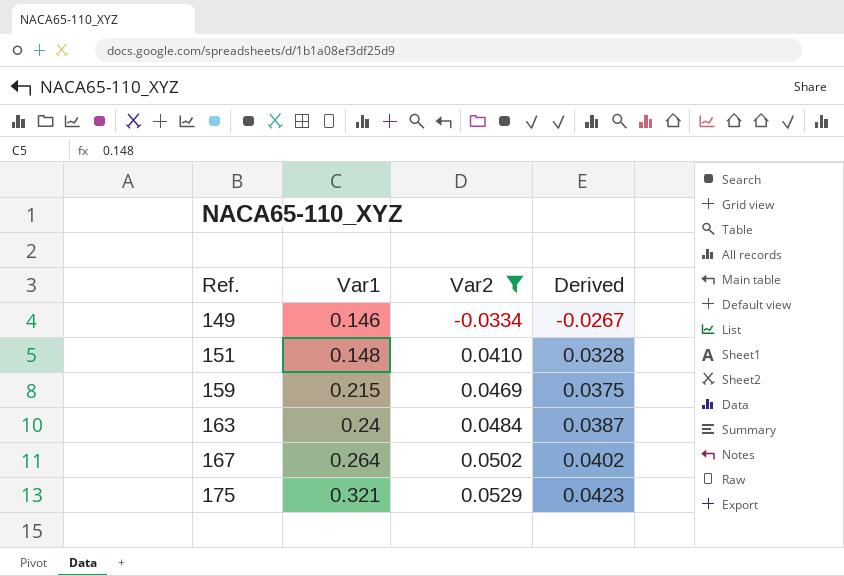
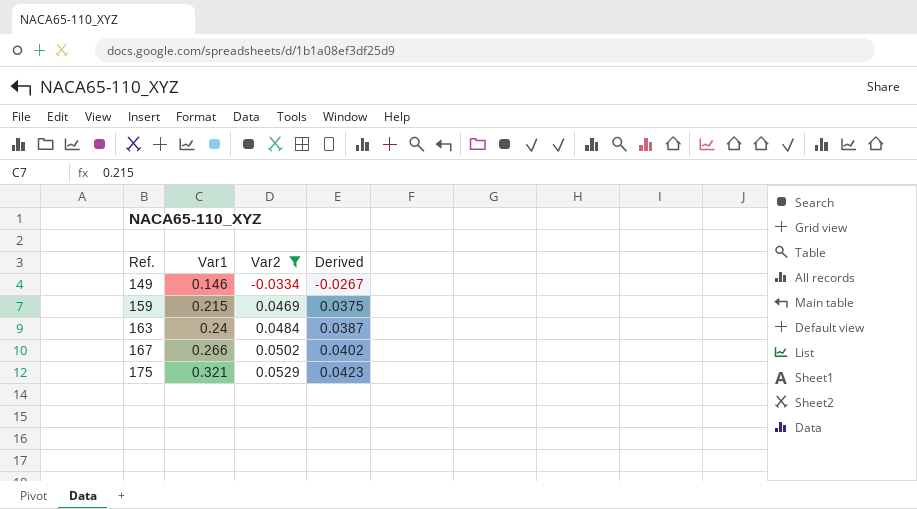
row 151: 0.148 | 0.0410 | 0.0328 -> none
167 | Var1: 0.264 -> 0.266

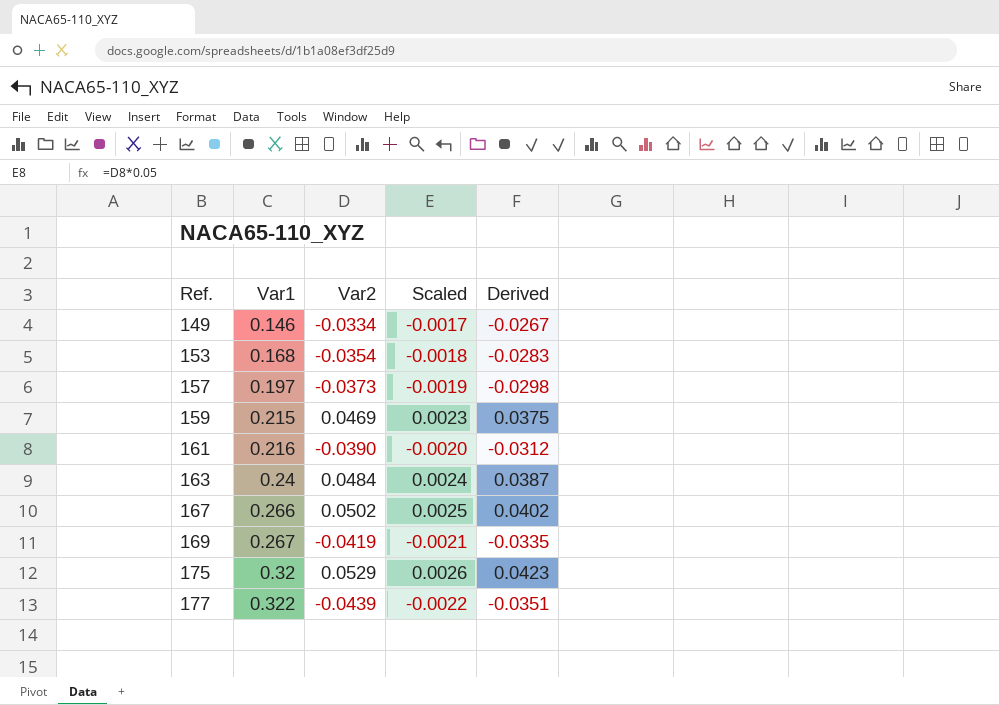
filter: Var2 >= -0.0334 -> none
column Scaled | formula: none -> [Var2] * 0.05
175 | Var1: 0.321 -> 0.32

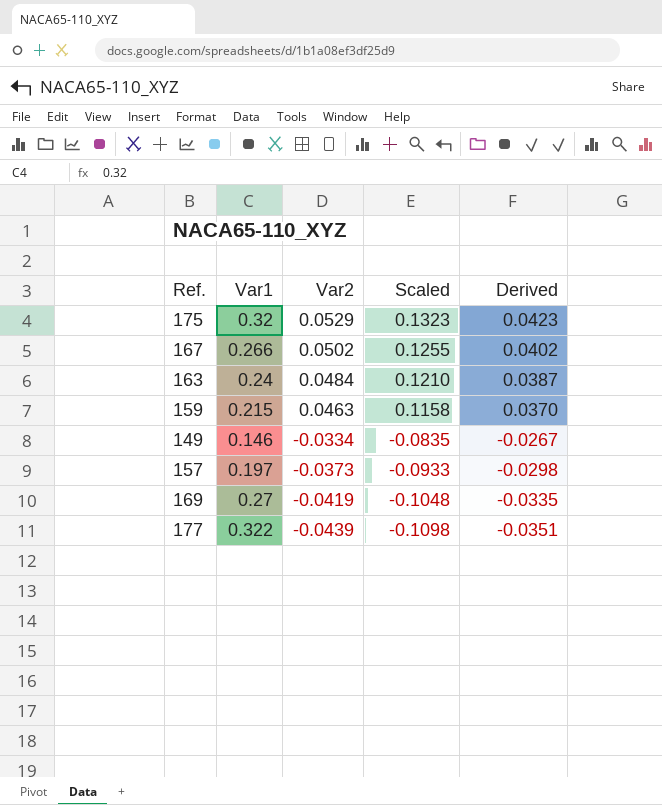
row order: Ref. ascending -> Var2 descending
column Scaled | formula: [Var2] * 0.05 -> [Var2] * 2.5
row 153: 0.168 | -0.0354 | -0.0018 | -0.0283 -> none
row 161: 0.216 | -0.0390 | -0.0020 | -0.0312 -> none
159 | Var2: 0.0469 -> 0.0463
159 | Derived: 0.0375 -> 0.0370
169 | Var1: 0.267 -> 0.27

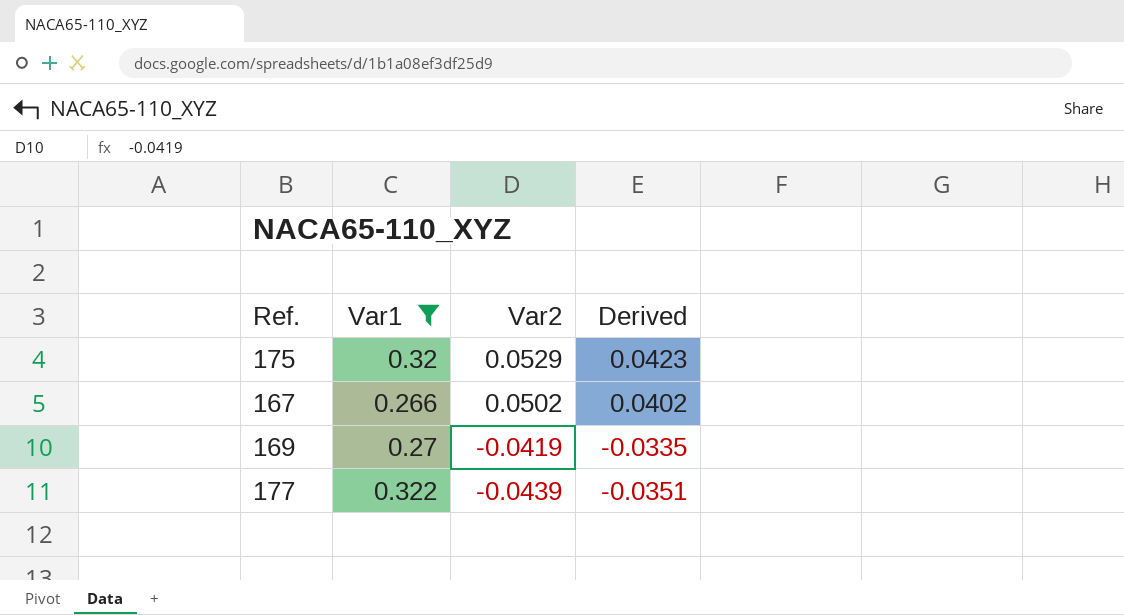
filter: none -> Var1 >= 0.266
column Scaled | formula: [Var2] * 2.5 -> none

